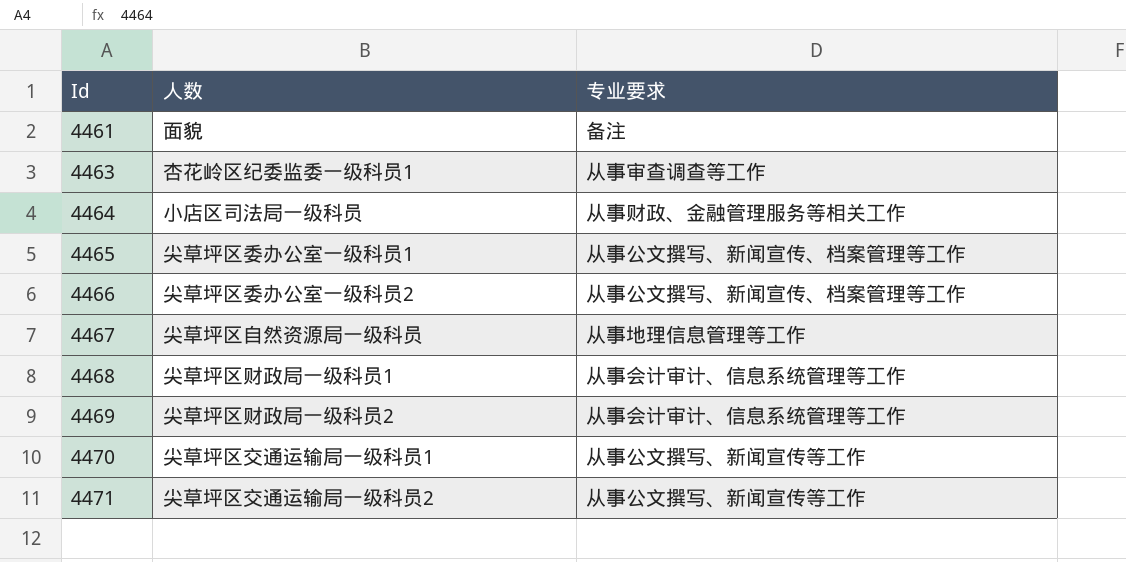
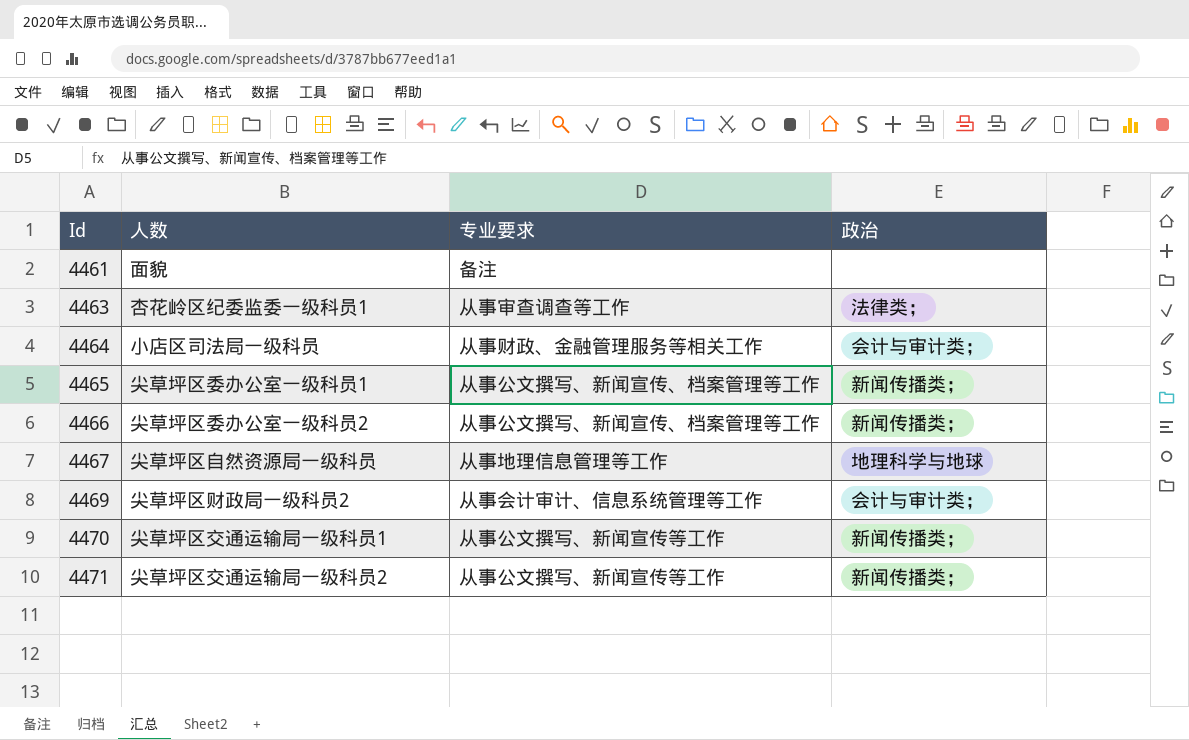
column 政治 | position: none -> 4
row 4468: 尖草坪区财政局一级科员1 | 从事会计审计、信息系统管理等工作 -> none

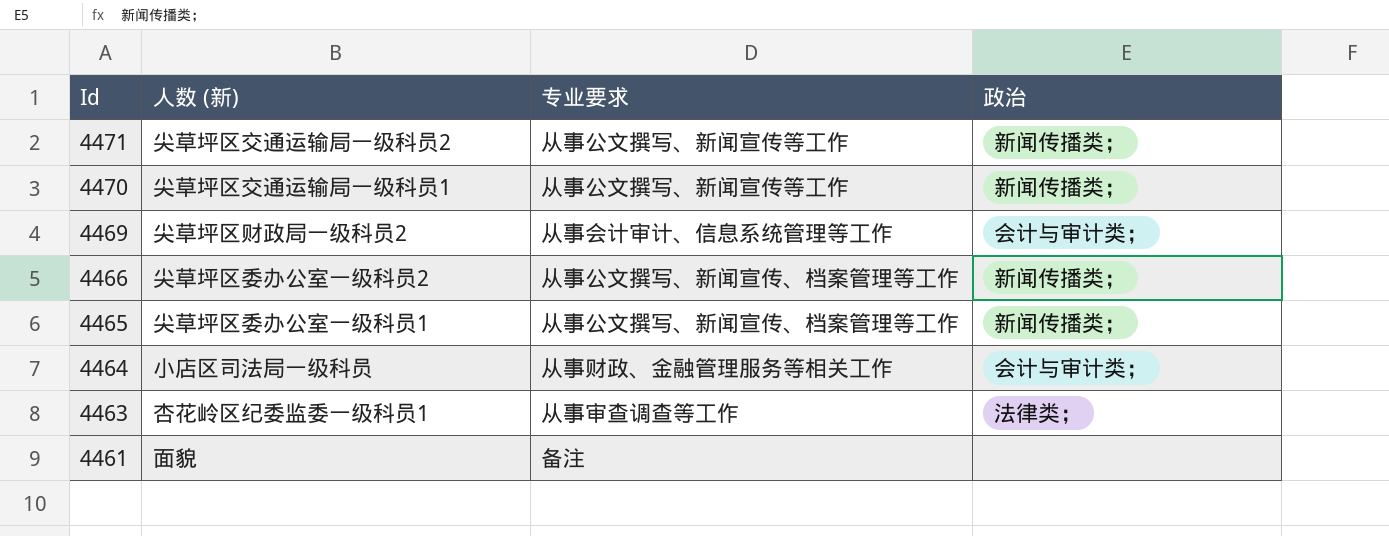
row order: Id ascending -> Id descending
column name: 人数 -> 人数 (新)
row 4467: 尖草坪区自然资源局一级科员 | 从事地理信息管理等工作 | 地理科学与地球 -> none

